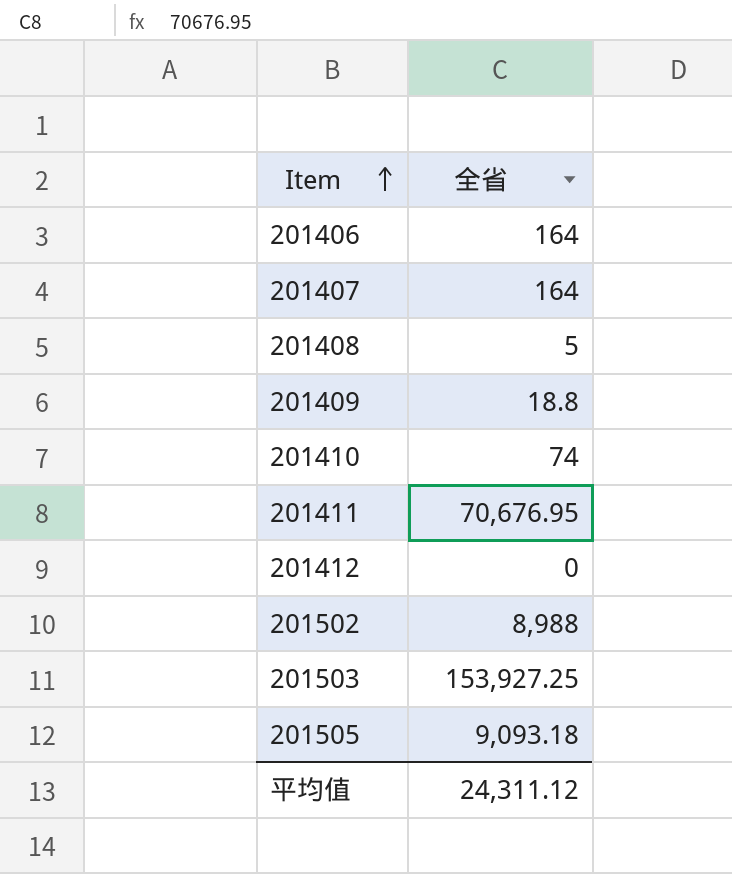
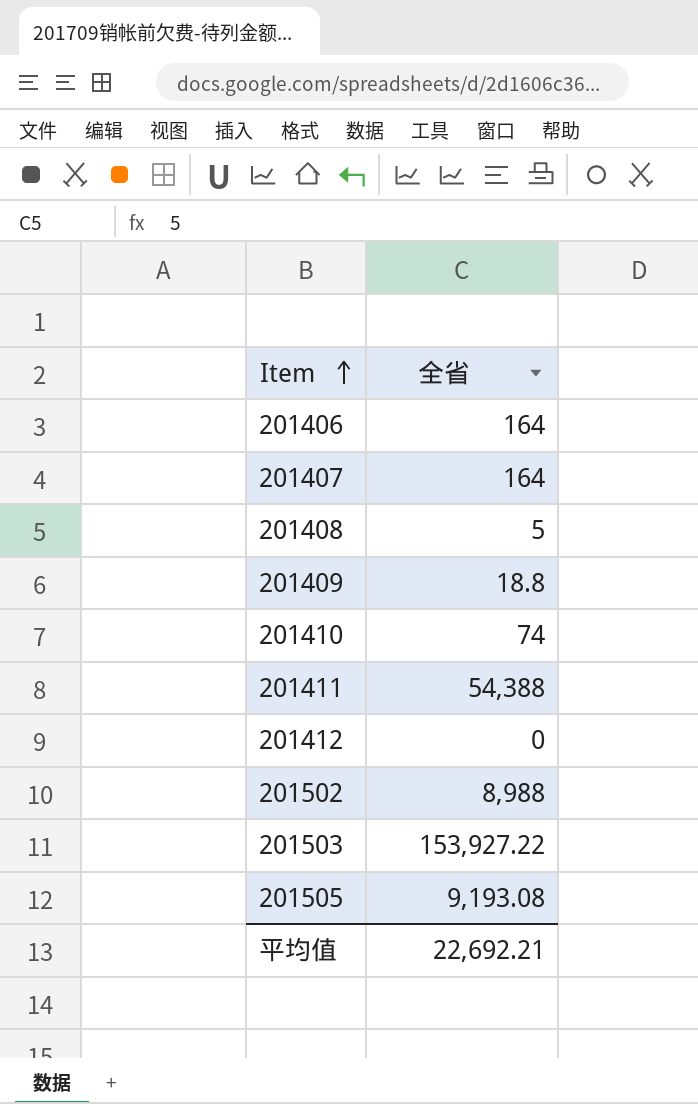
201411 | 全省: 70,676.95 -> 54,388
201503 | 全省: 153,927.25 -> 153,927.22
201505 | 全省: 9,093.18 -> 9,193.08
平均值 | 全省: 24,311.12 -> 22,692.21

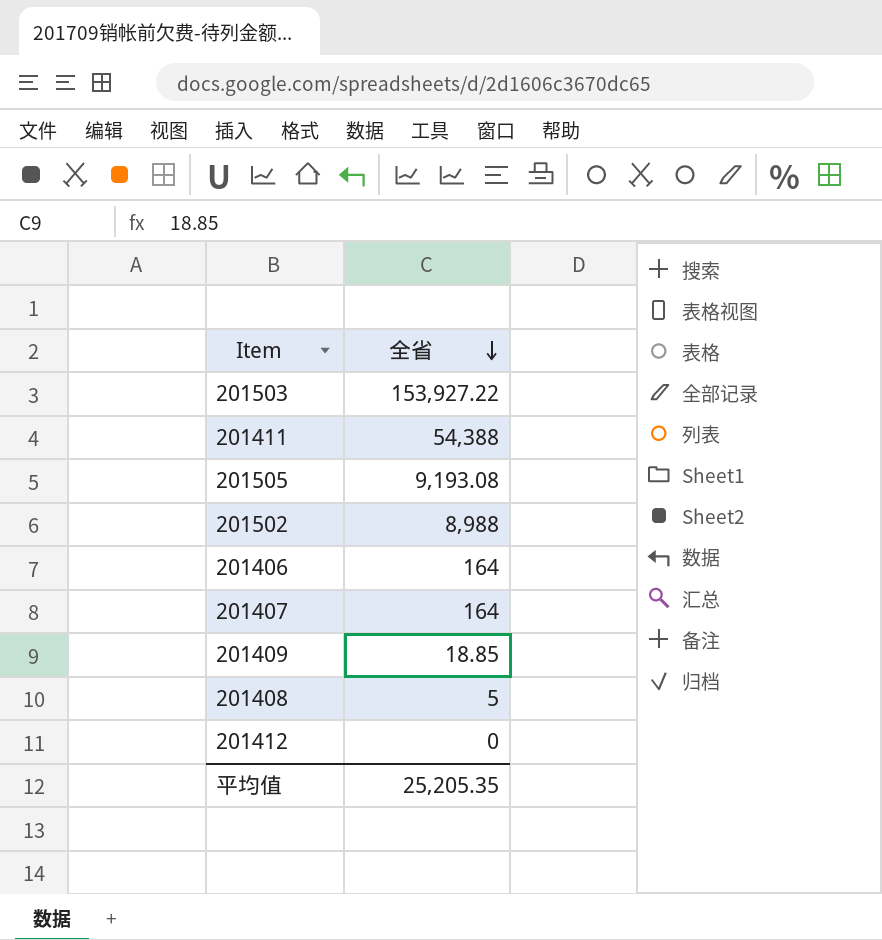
row order: Item ascending -> 全省 descending
row 201410: 74 -> none
201409 | 全省: 18.8 -> 18.85
平均值 | 全省: 22,692.21 -> 25,205.35

